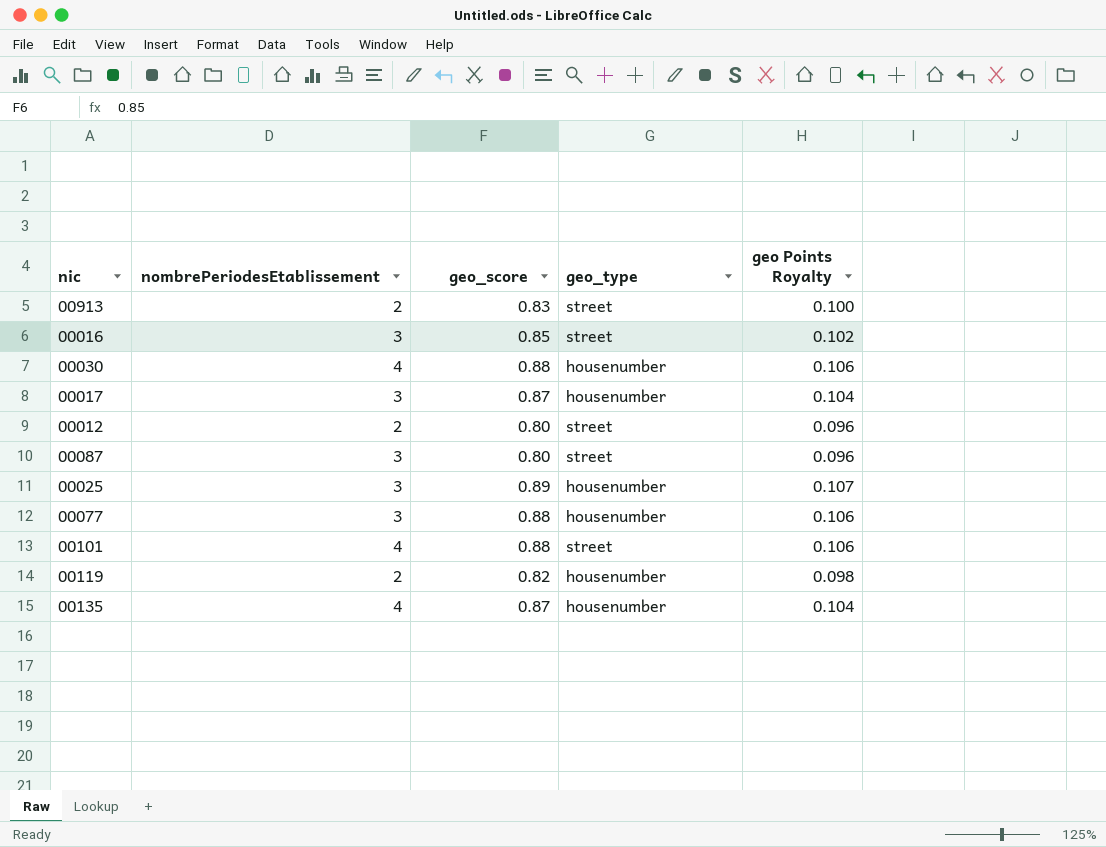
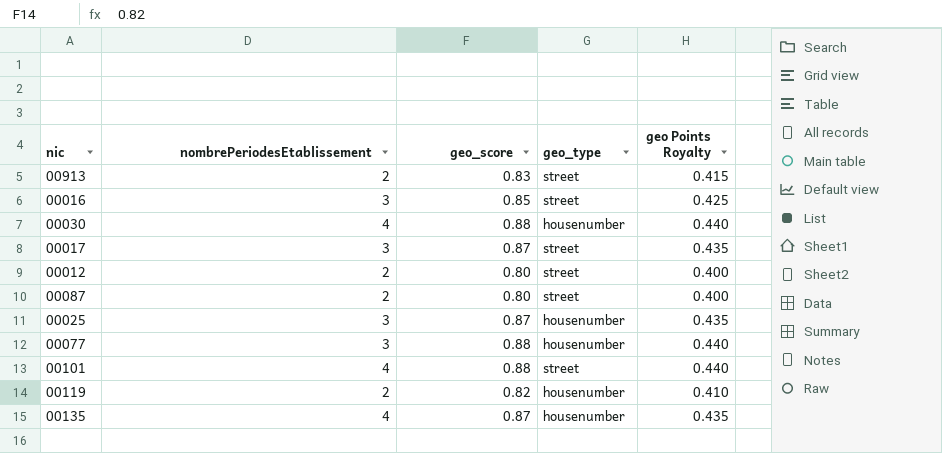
column geo Points Royalty | formula: [geo_score] * 0.12 -> [geo_score] * 0.5
00017 | geo_type: housenumber -> street
00087 | nombrePeriodesEtablissement: 3 -> 2
00025 | geo_score: 0.89 -> 0.87

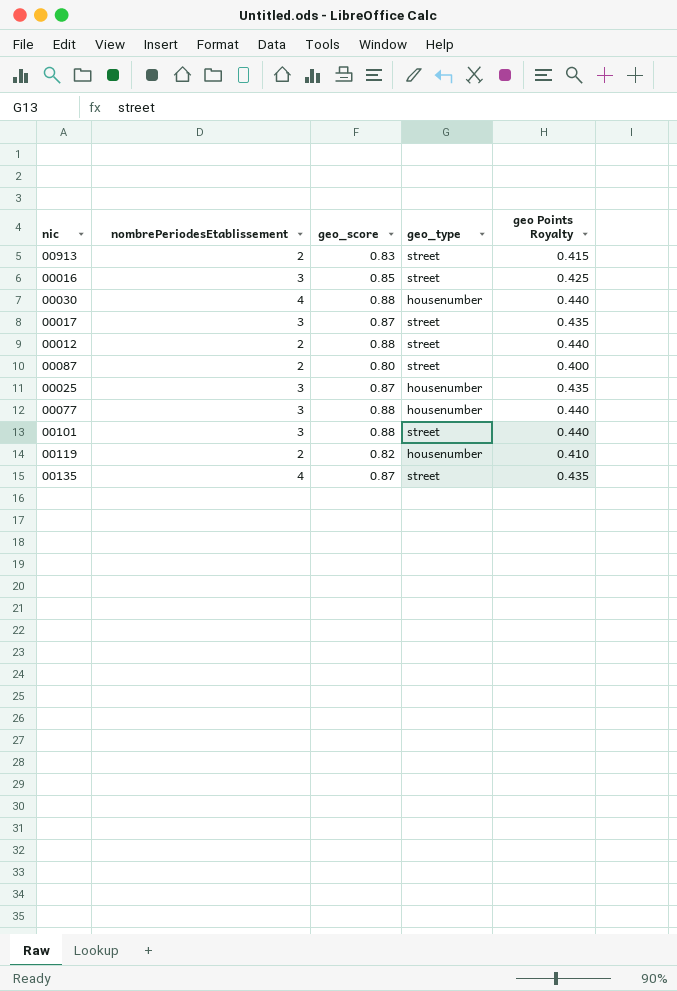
00012 | geo_score: 0.80 -> 0.88
00012 | geo Points Royalty: 0.400 -> 0.440
00101 | nombrePeriodesEtablissement: 4 -> 3
00135 | geo_type: housenumber -> street

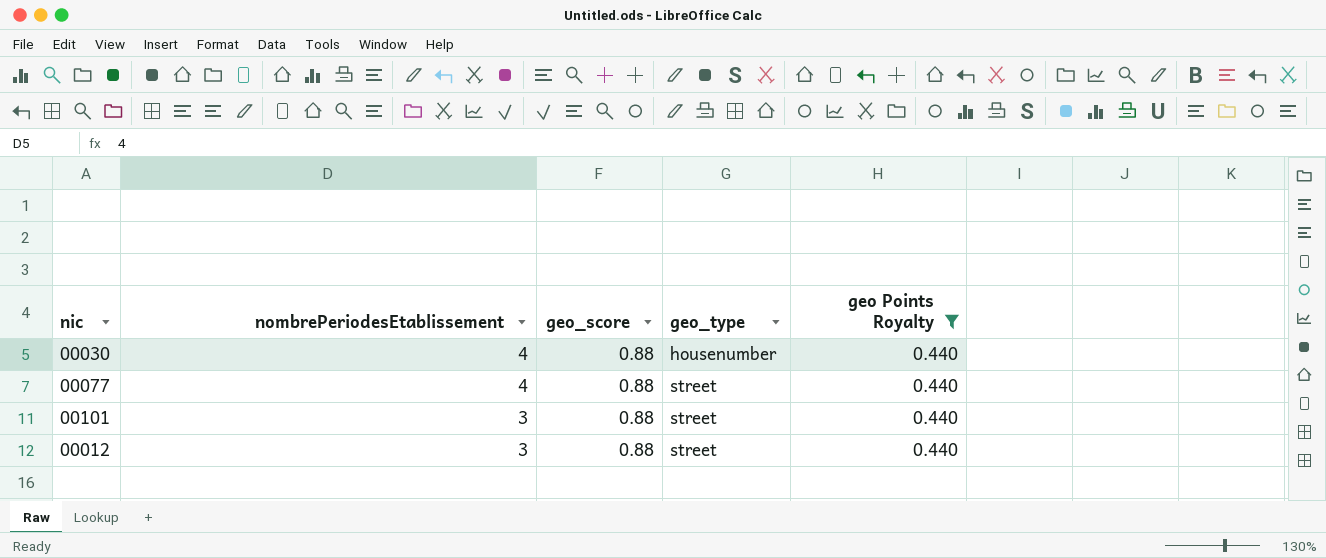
filter: none -> geo Points Royalty = 0.440
row order: none -> nombrePeriodesEtablissement descending
00077 | nombrePeriodesEtablissement: 3 -> 4
00077 | geo_type: housenumber -> street
00012 | nombrePeriodesEtablissement: 2 -> 3

